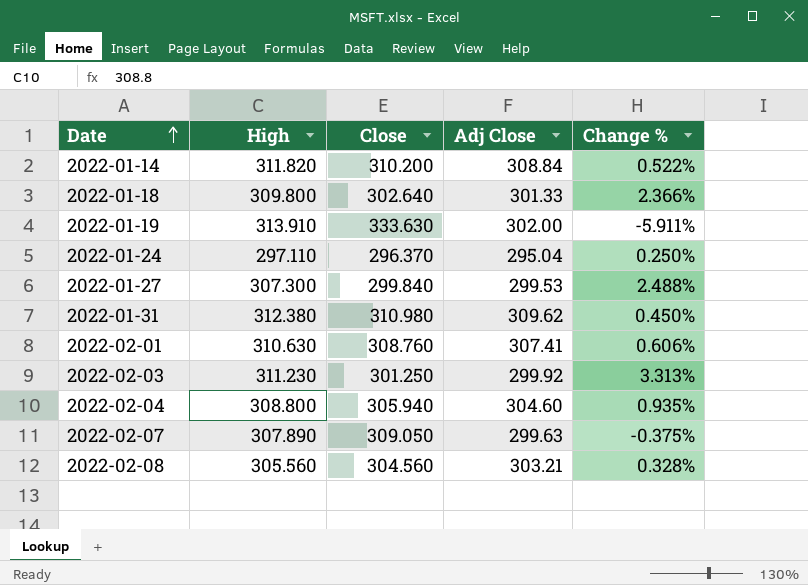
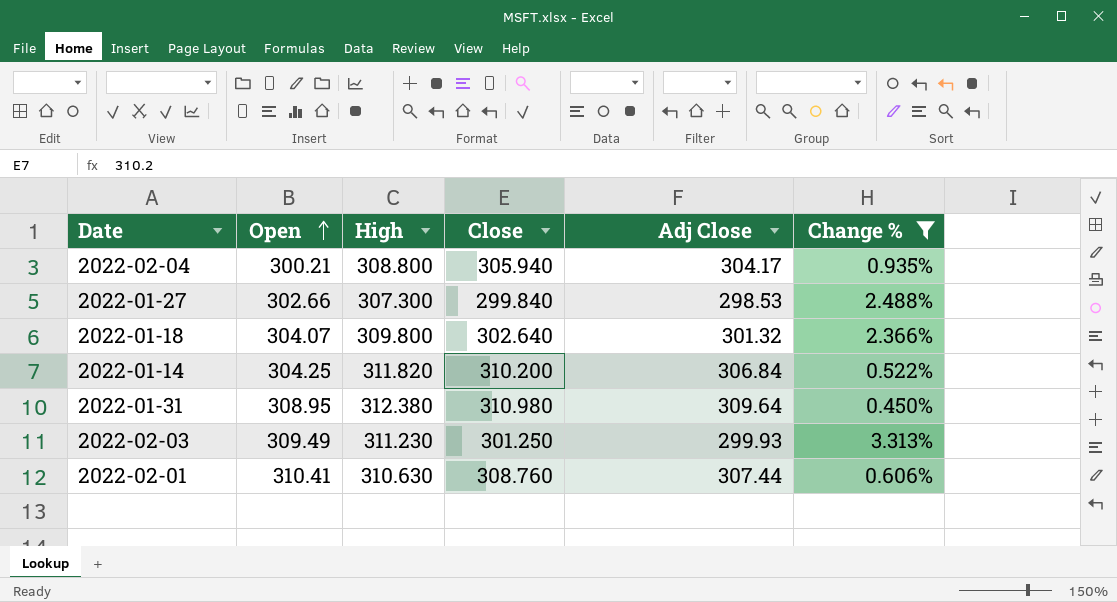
filter: none -> Change % >= 0.450%
row order: Date ascending -> Open ascending
column Open | position: none -> 2
2022-02-04 | Adj Close: 304.60 -> 304.17
2022-01-27 | Adj Close: 299.53 -> 298.53
2022-01-18 | Adj Close: 301.33 -> 301.32
2022-01-14 | Adj Close: 308.84 -> 306.84
2022-01-31 | Adj Close: 309.62 -> 309.64
2022-02-03 | Adj Close: 299.92 -> 299.93
2022-02-01 | Adj Close: 307.41 -> 307.44

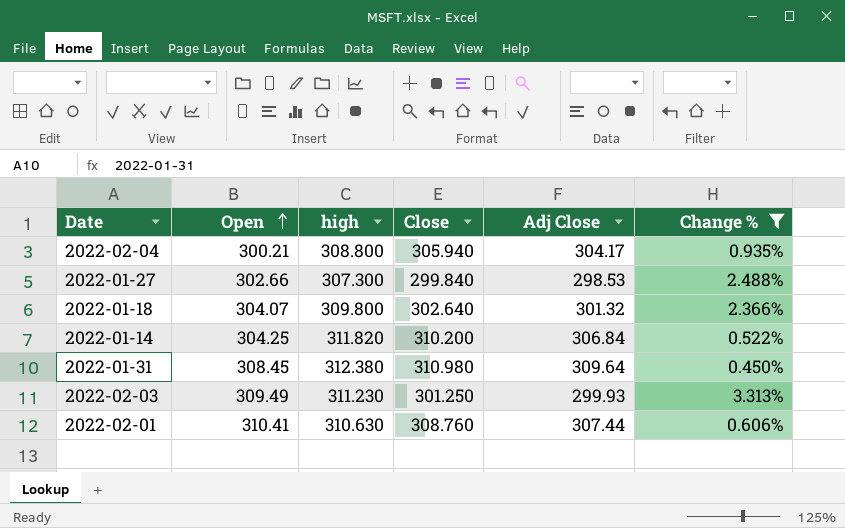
column name: High -> high
2022-01-31 | Open: 308.95 -> 308.45

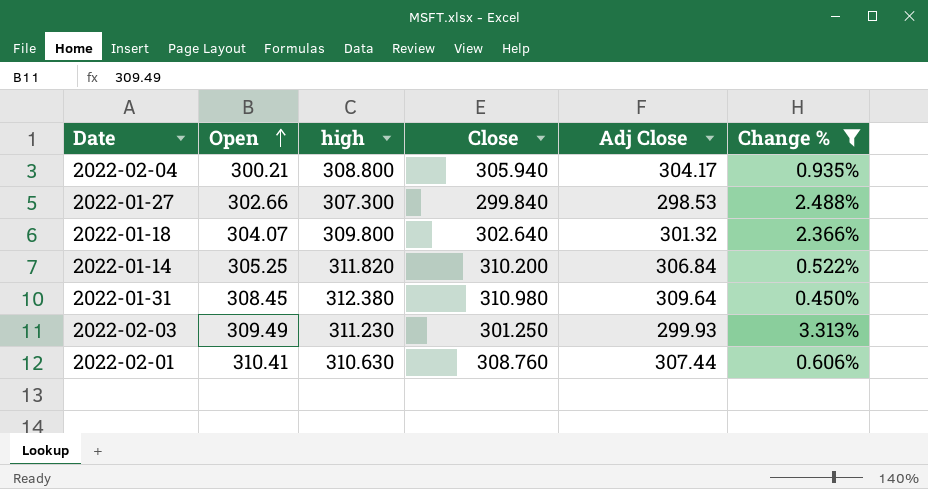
2022-01-14 | Open: 304.25 -> 305.25

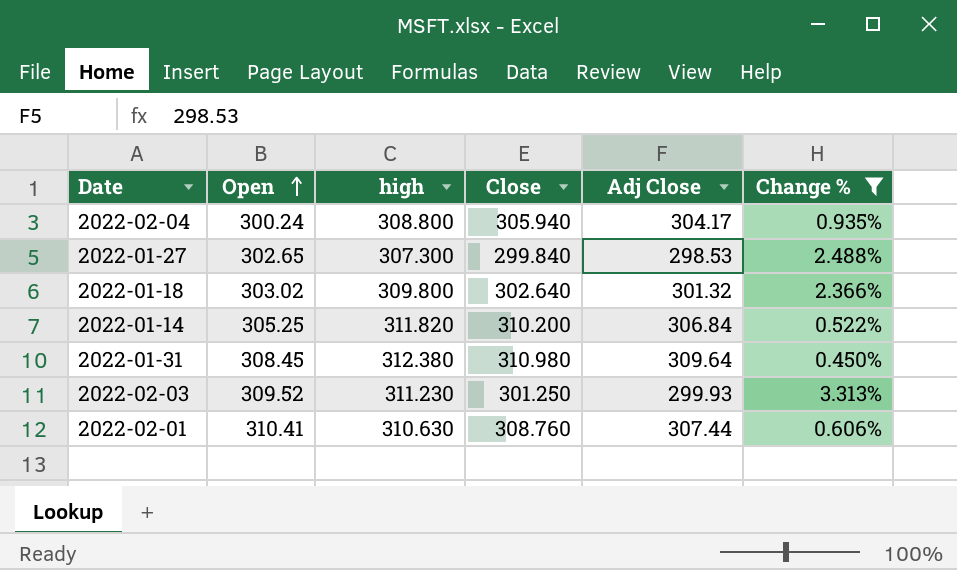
2022-02-04 | Open: 300.21 -> 300.24
2022-01-27 | Open: 302.66 -> 302.65
2022-01-18 | Open: 304.07 -> 303.02
2022-02-03 | Open: 309.49 -> 309.52

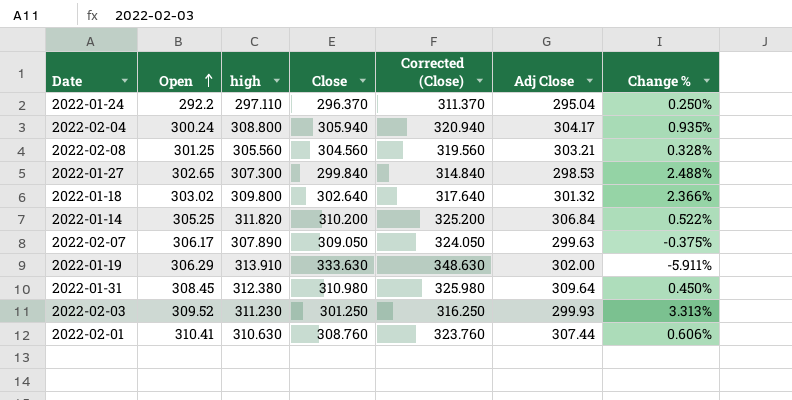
filter: Change % >= 0.450% -> none
column Corrected (Close) | formula: none -> [Close] + 15

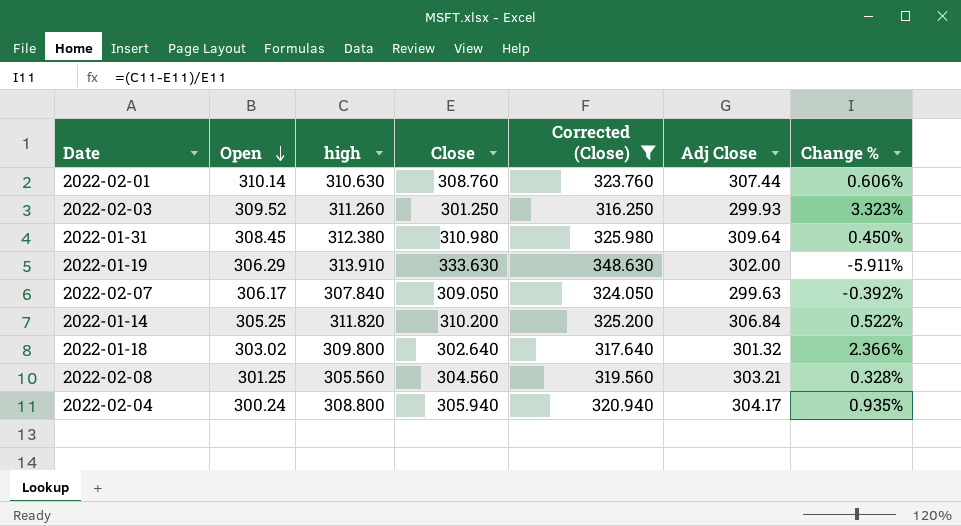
filter: none -> Corrected (Close) >= 316.250
row order: Open ascending -> Open descending
2022-02-01 | Open: 310.41 -> 310.14
2022-02-03 | high: 311.230 -> 311.260
2022-02-03 | Change %: 3.313% -> 3.323%
2022-02-07 | high: 307.890 -> 307.840
2022-02-07 | Change %: -0.375% -> -0.392%

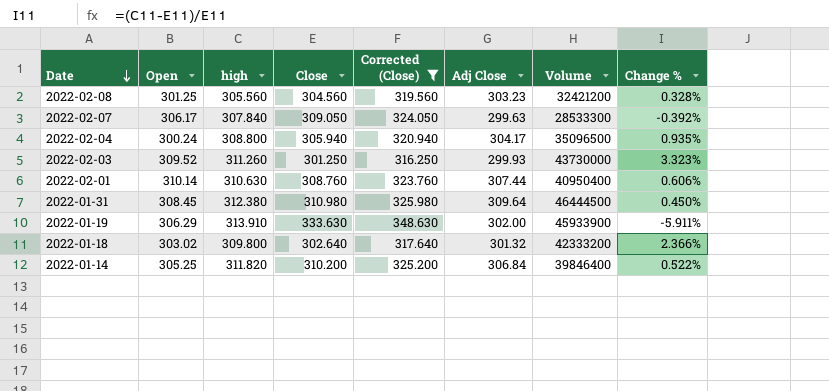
row order: Open descending -> Date descending
column Volume | position: none -> 7
2022-02-08 | Adj Close: 303.21 -> 303.23

